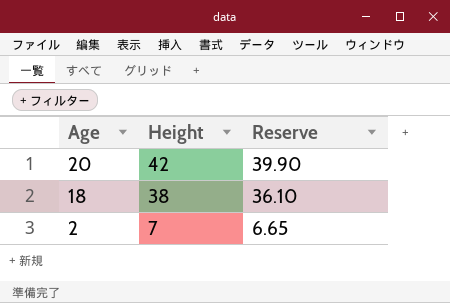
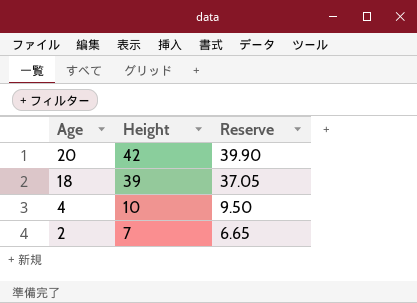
18 | Height: 38 -> 39
18 | Reserve: 36.10 -> 37.05
row 4: none -> 10 | 9.50

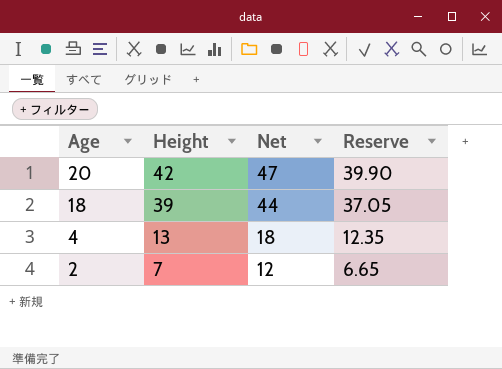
column Net | formula: none -> [Height] + 5
4 | Height: 10 -> 13
4 | Reserve: 9.50 -> 12.35

